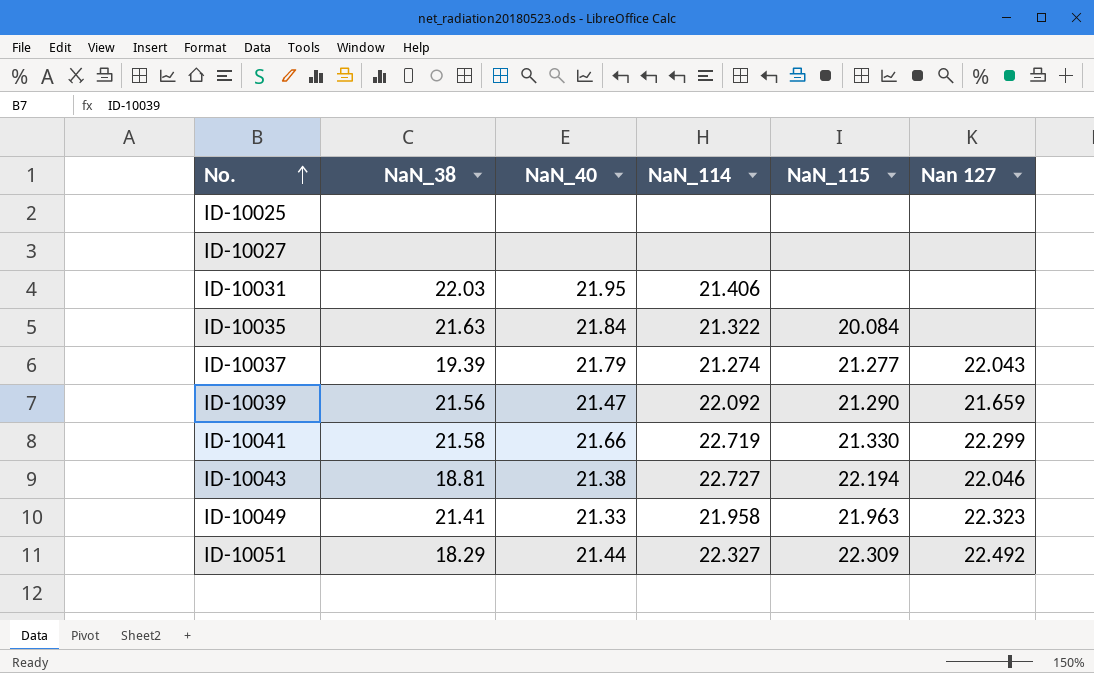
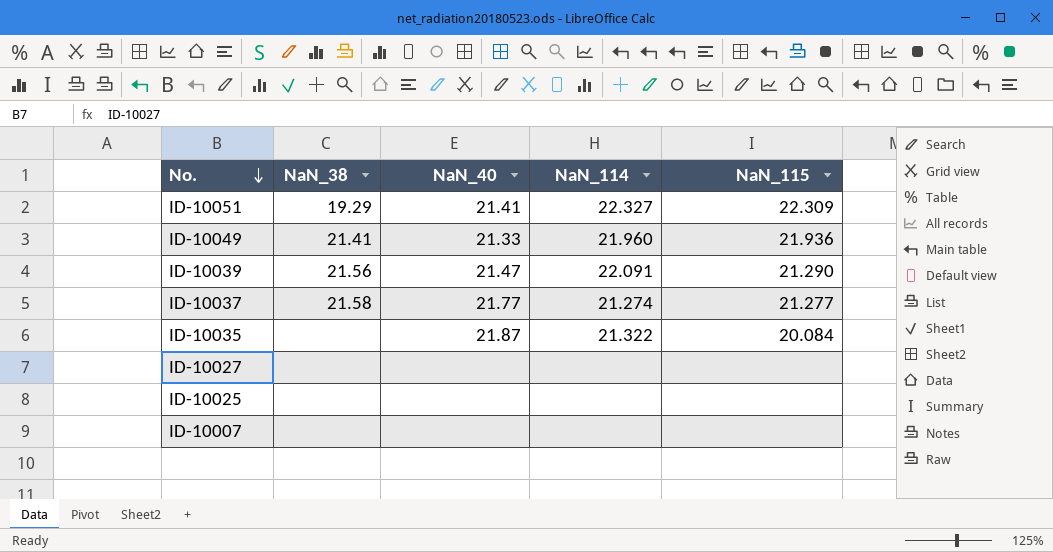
row order: No. ascending -> No. descending
column Nan 127 | position: 6 -> none
row ID-10031: 22.03 | 21.95 | 21.406 | none | none -> none
row ID-10041: 21.58 | 21.66 | 22.719 | 21.330 | 22.299 -> none
row ID-10043: 18.81 | 21.38 | 22.727 | 22.194 | 22.046 -> none
ID-10051 | NaN_38: 18.29 -> 19.29
ID-10051 | NaN_40: 21.44 -> 21.41
ID-10049 | NaN_114: 21.958 -> 21.960
ID-10049 | NaN_115: 21.963 -> 21.936
ID-10039 | NaN_114: 22.092 -> 22.091
ID-10037 | NaN_38: 19.39 -> 21.58
ID-10037 | NaN_40: 21.79 -> 21.77
ID-10035 | NaN_38: 21.63 -> none
ID-10035 | NaN_40: 21.84 -> 21.87
row ID-10007: none -> none | none | none | none

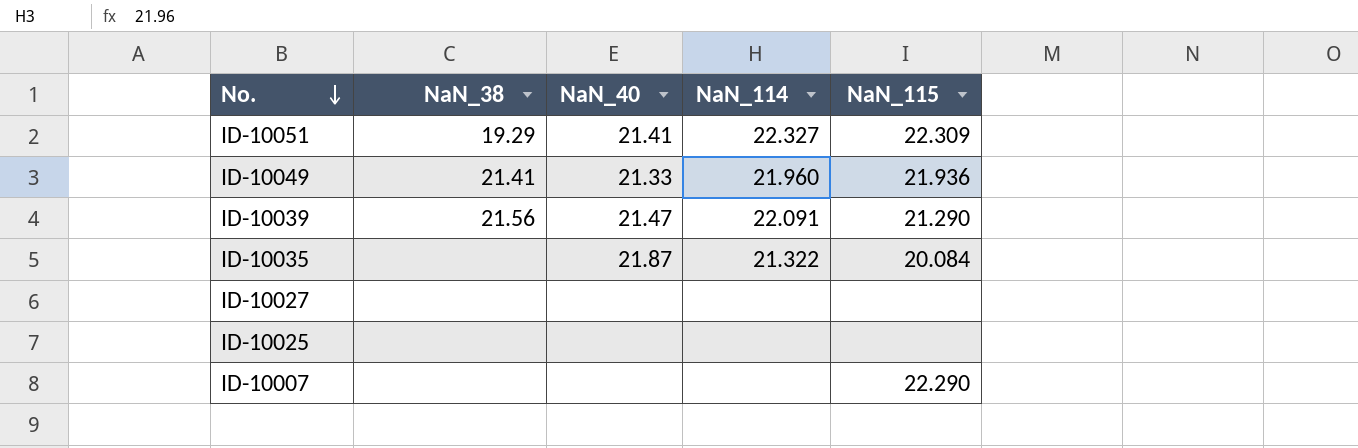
row ID-10037: 21.58 | 21.77 | 21.274 | 21.277 -> none
ID-10007 | NaN_115: none -> 22.290

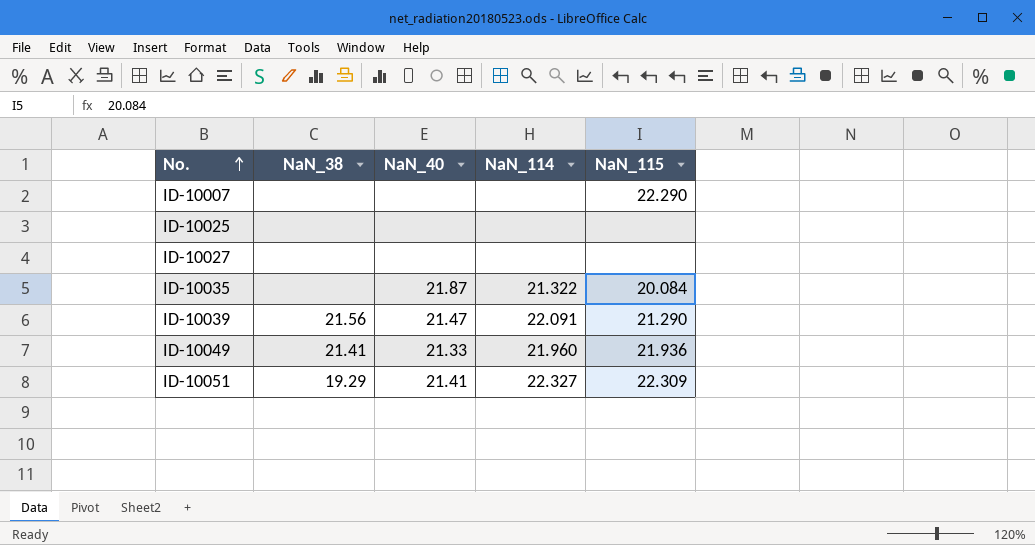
row order: No. descending -> No. ascending

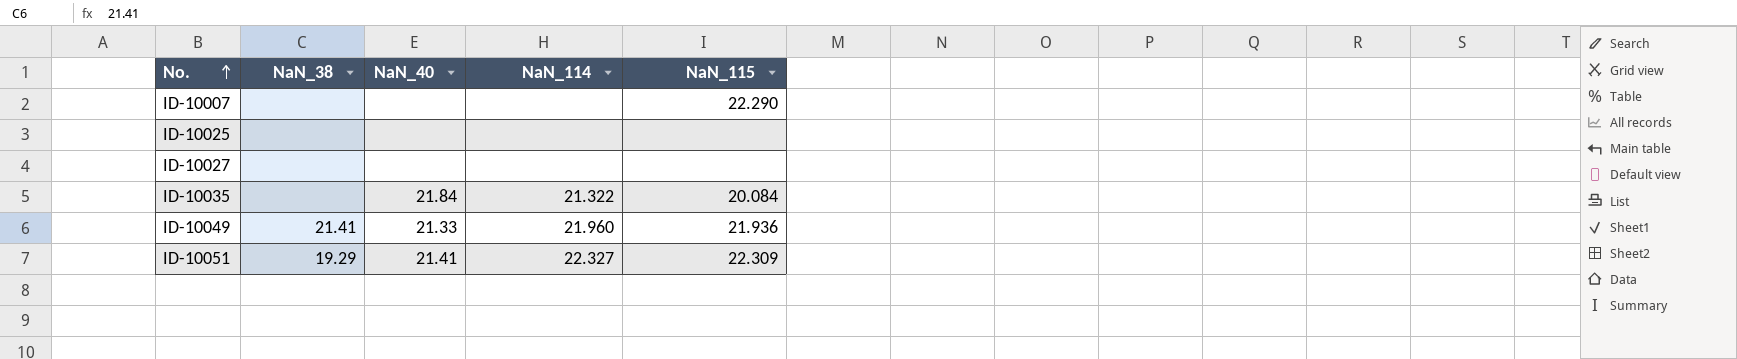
row ID-10039: 21.56 | 21.47 | 22.091 | 21.290 -> none
ID-10035 | NaN_40: 21.87 -> 21.84

